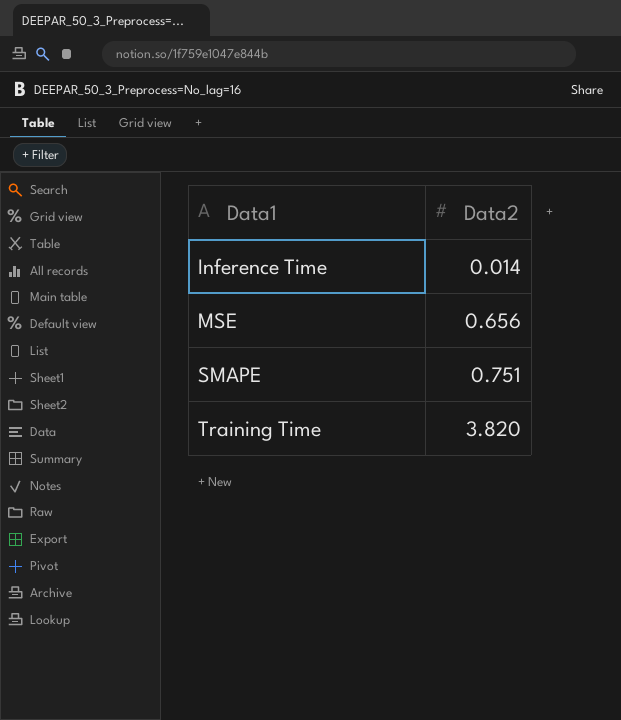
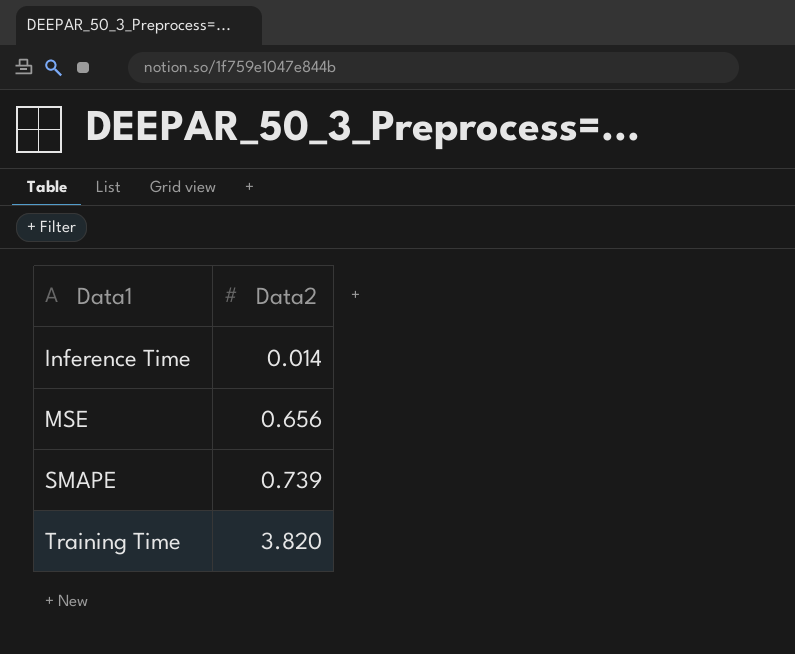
SMAPE | Data2: 0.751 -> 0.739

